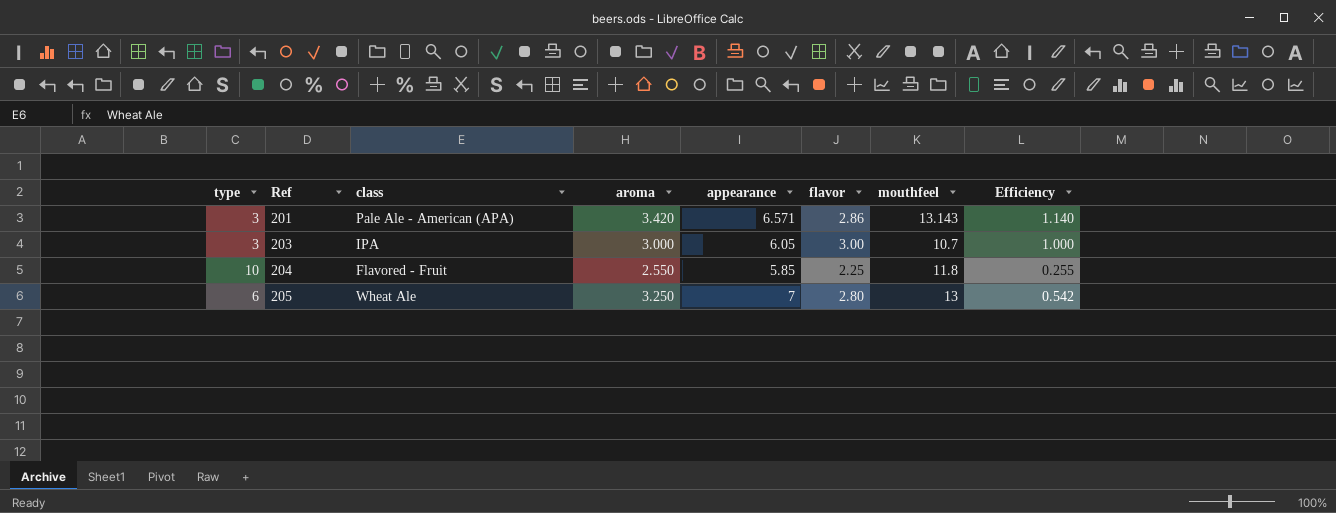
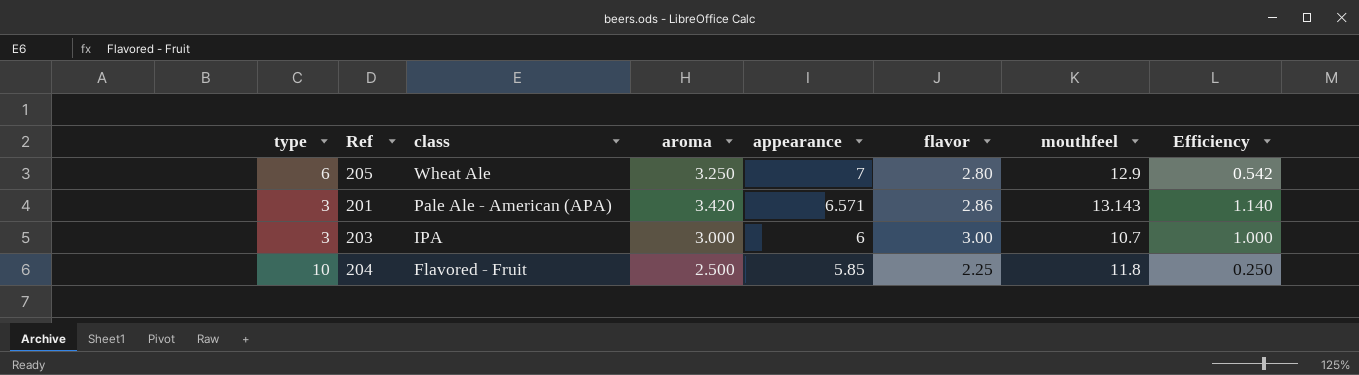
row order: Ref ascending -> class descending
205 | mouthfeel: 13 -> 12.9
203 | appearance: 6.05 -> 6
204 | aroma: 2.550 -> 2.500
204 | Efficiency: 0.255 -> 0.250

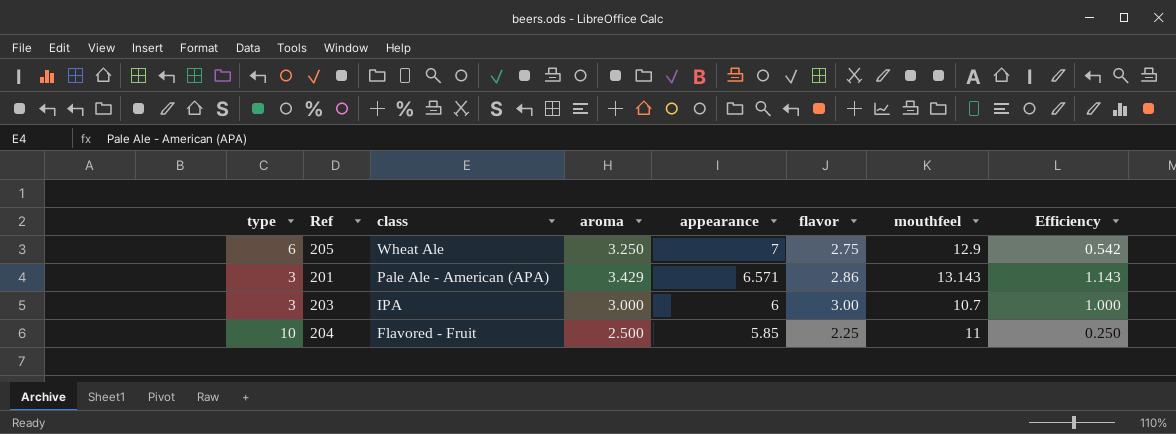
205 | flavor: 2.80 -> 2.75
201 | aroma: 3.420 -> 3.429
201 | Efficiency: 1.140 -> 1.143
204 | mouthfeel: 11.8 -> 11

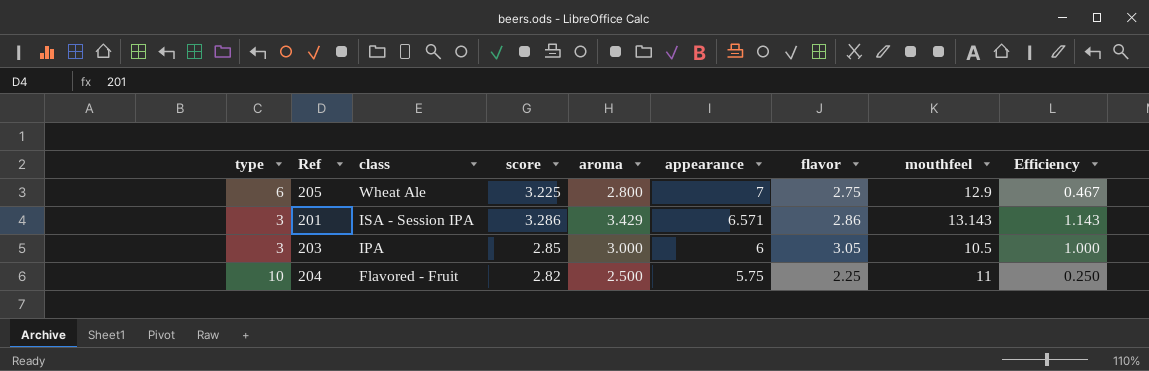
column score | position: none -> 4
205 | aroma: 3.250 -> 2.800
205 | Efficiency: 0.542 -> 0.467
201 | class: Pale Ale - American (APA) -> ISA - Session IPA
203 | flavor: 3.00 -> 3.05
203 | mouthfeel: 10.7 -> 10.5
204 | appearance: 5.85 -> 5.75

